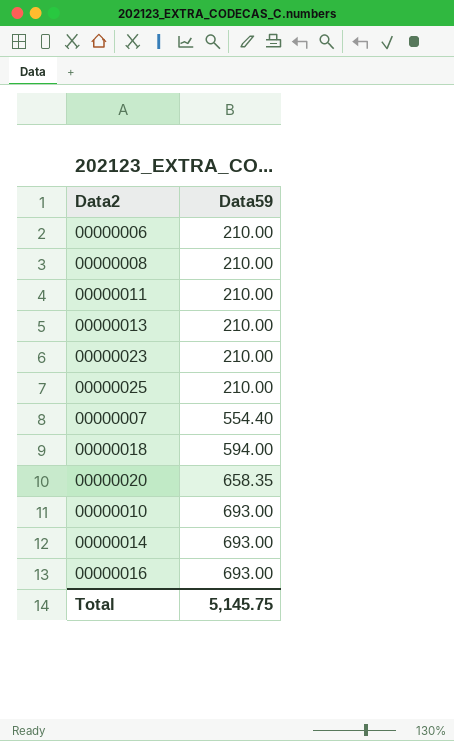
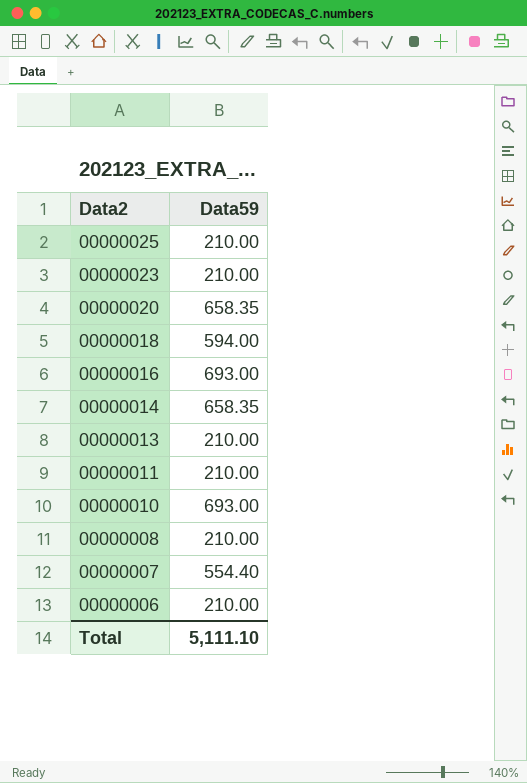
row order: Data59 ascending -> Data2 descending
00000014 | Data59: 693.00 -> 658.35
Total | Data59: 5,145.75 -> 5,111.10

